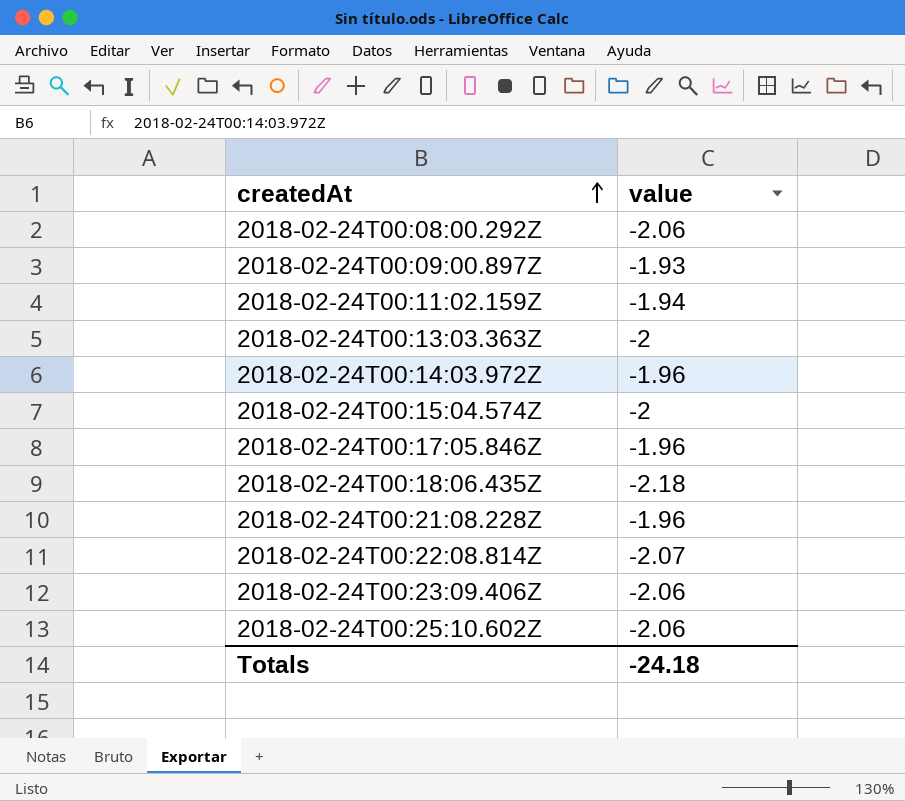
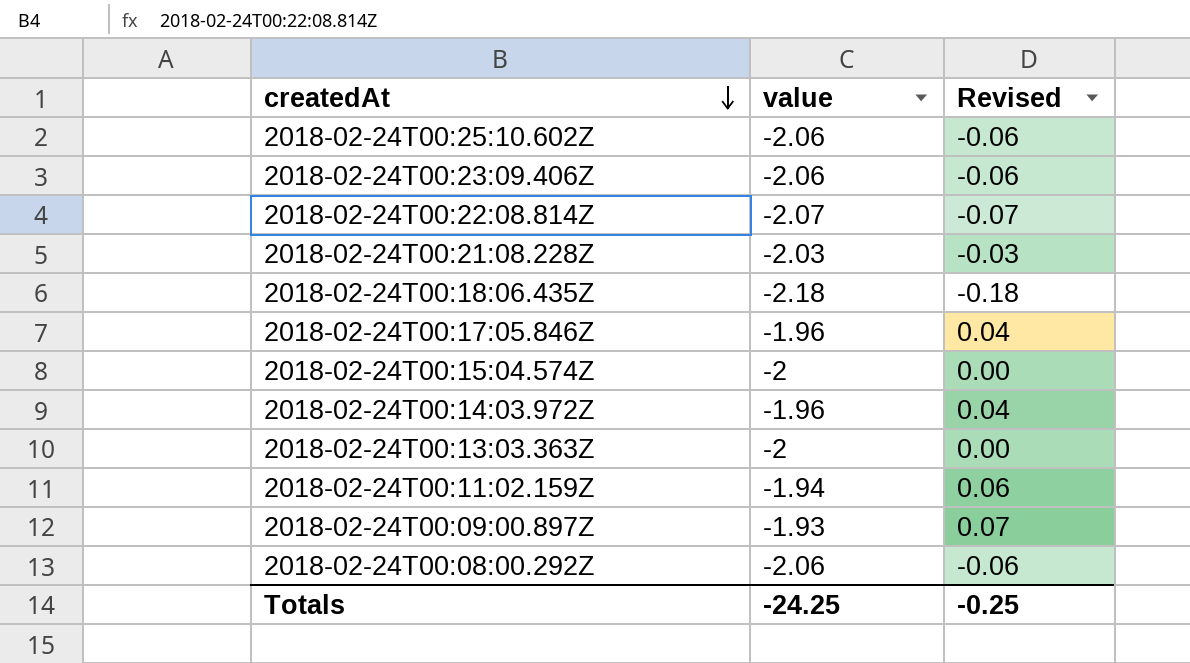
row order: createdAt ascending -> createdAt descending
column Revised | formula: none -> [value] + 2
2018-02-24T00:21:08.228Z | value: -1.96 -> -2.03
Totals | value: -24.18 -> -24.25

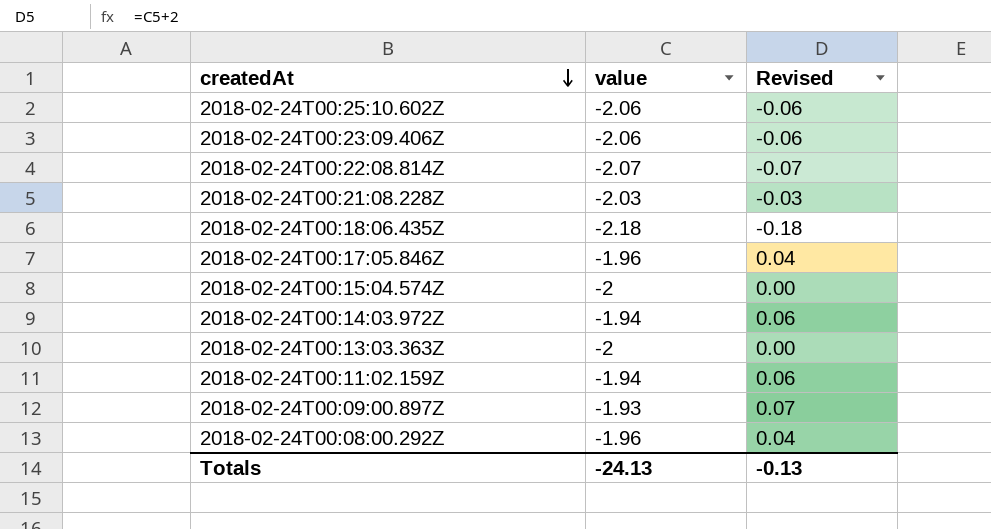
2018-02-24T00:14:03.972Z | value: -1.96 -> -1.94
2018-02-24T00:14:03.972Z | Revised: 0.04 -> 0.06
2018-02-24T00:08:00.292Z | value: -2.06 -> -1.96
2018-02-24T00:08:00.292Z | Revised: -0.06 -> 0.04
Totals | value: -24.25 -> -24.13
Totals | Revised: -0.25 -> -0.13

